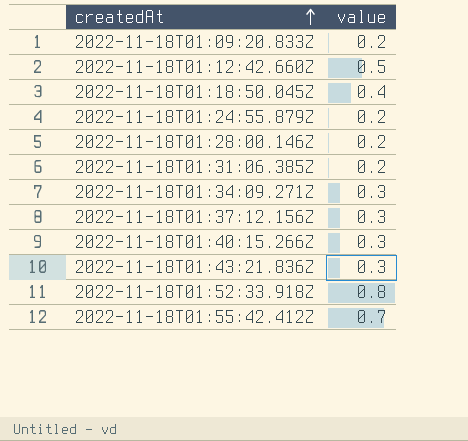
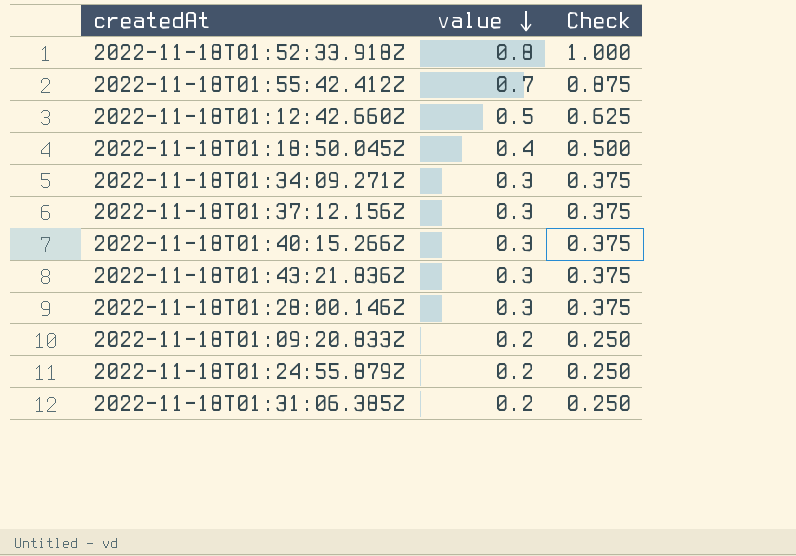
row order: createdAt ascending -> value descending
column Check | formula: none -> [value] * 1.25
2022-11-18T01:28:00.146Z | value: 0.2 -> 0.3

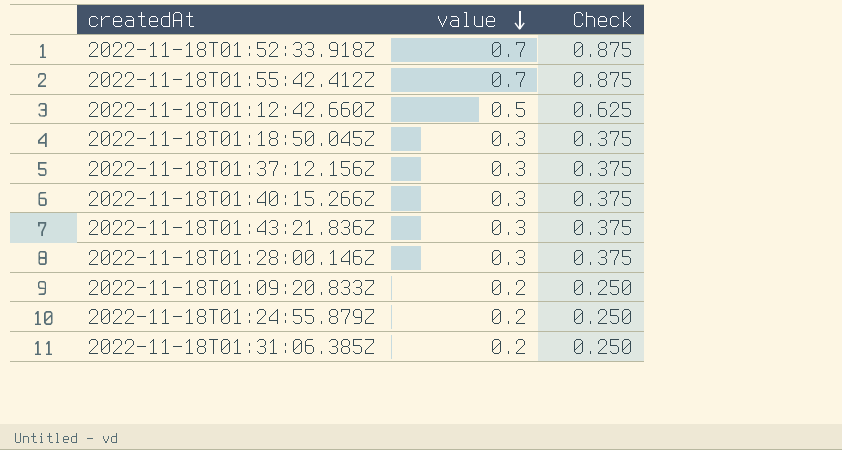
row 2022-11-18T01:34:09.271Z: 0.3 | 0.375 -> none
2022-11-18T01:52:33.918Z | value: 0.8 -> 0.7
2022-11-18T01:52:33.918Z | Check: 1.000 -> 0.875
2022-11-18T01:18:50.045Z | value: 0.4 -> 0.3
2022-11-18T01:18:50.045Z | Check: 0.500 -> 0.375

